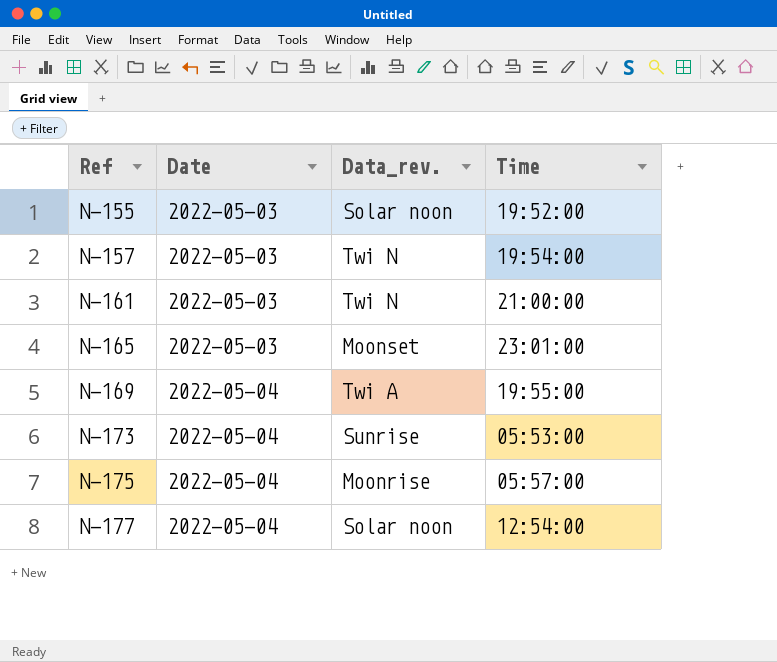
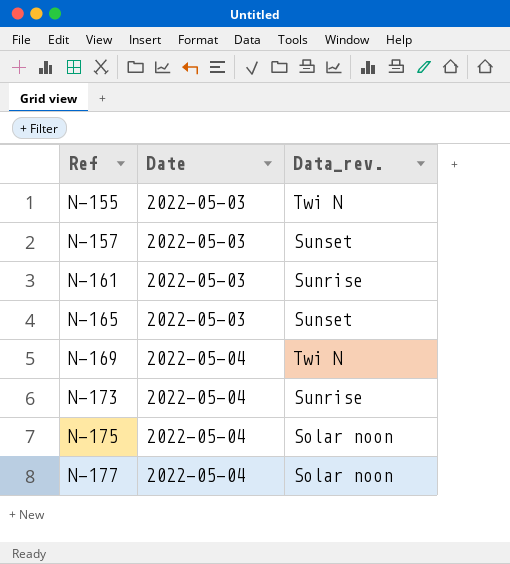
column Time | position: 4 -> none
N-155 | Data_rev.: Solar noon -> Twi N
N-157 | Data_rev.: Twi N -> Sunset
N-161 | Data_rev.: Twi N -> Sunrise
N-165 | Data_rev.: Moonset -> Sunset
N-169 | Data_rev.: Twi A -> Twi N
N-175 | Data_rev.: Moonrise -> Solar noon

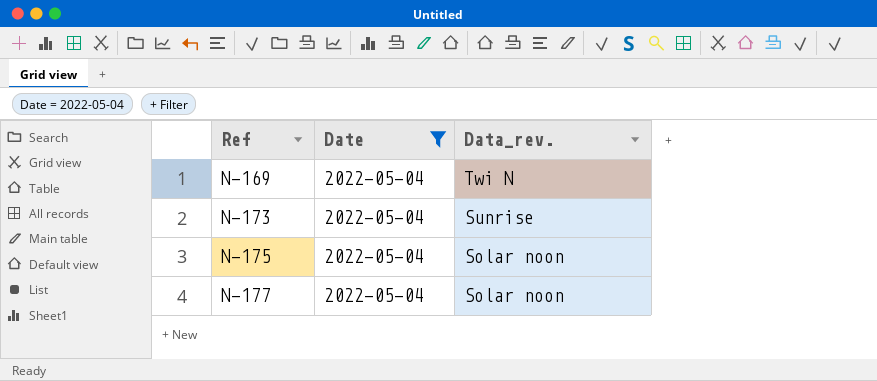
filter: none -> Date = 2022-05-04

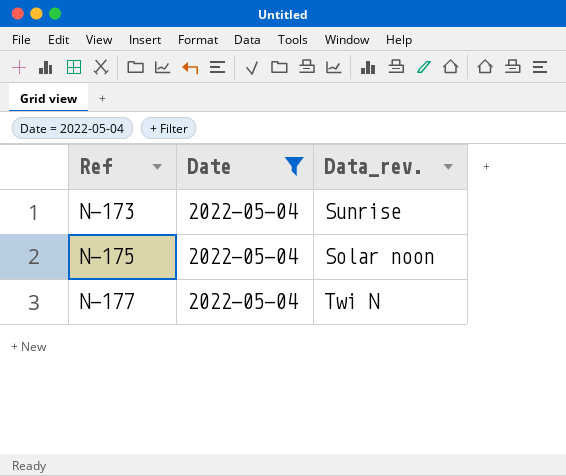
row N-169: 2022-05-04 | Twi N -> none
N-177 | Data_rev.: Solar noon -> Twi N

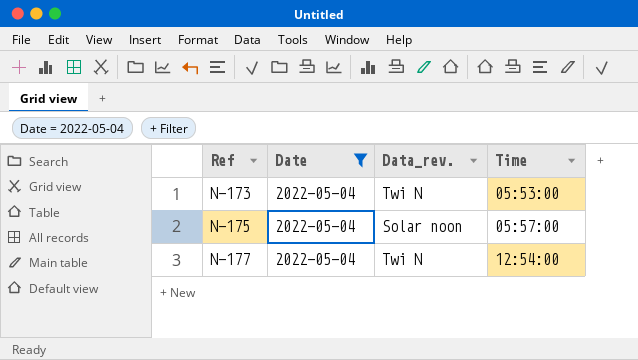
column Time | position: none -> 4
N-173 | Data_rev.: Sunrise -> Twi N

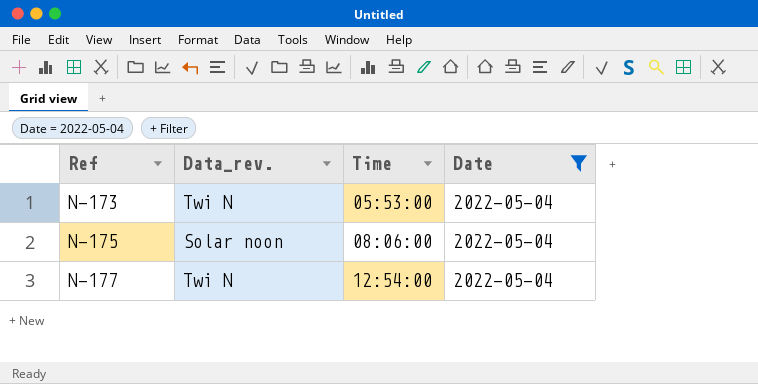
column Date | position: 2 -> 4
N-175 | Time: 05:57:00 -> 08:06:00

